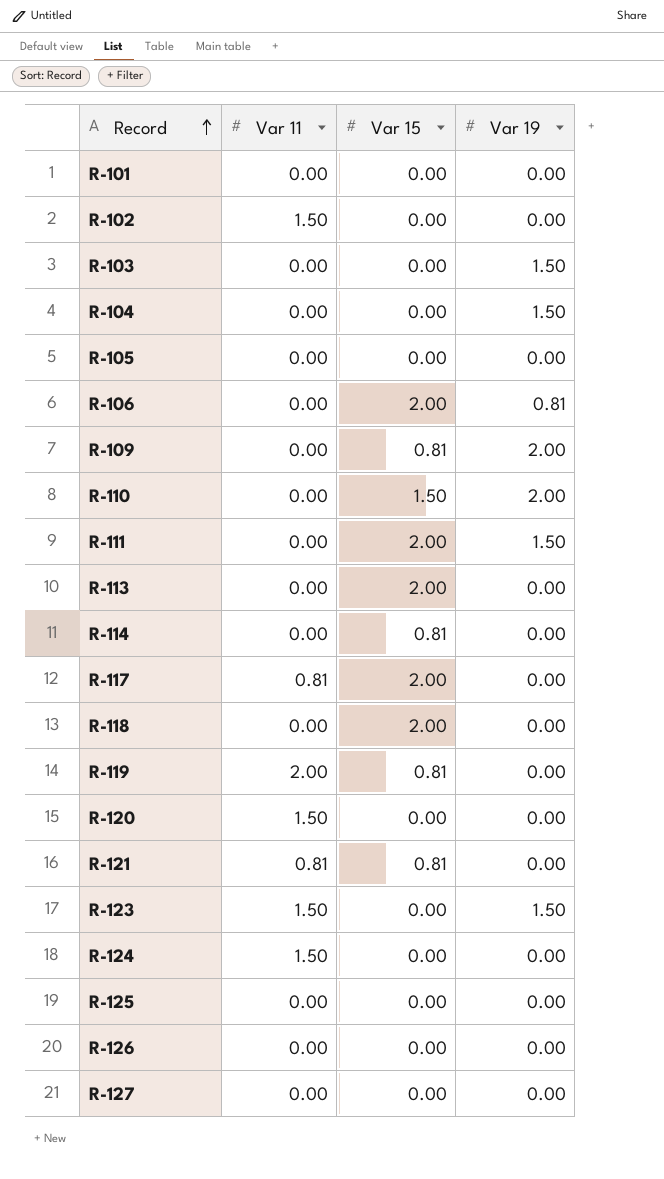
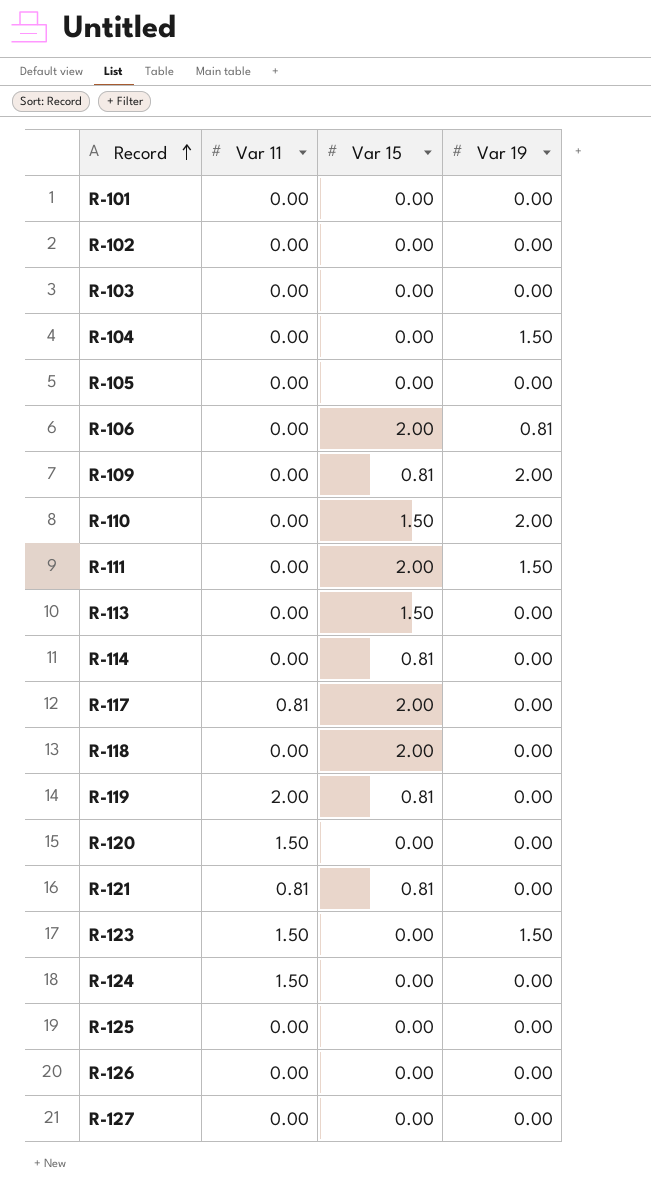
R-102 | Var 11: 1.50 -> 0.00
R-103 | Var 19: 1.50 -> 0.00
R-113 | Var 15: 2.00 -> 1.50

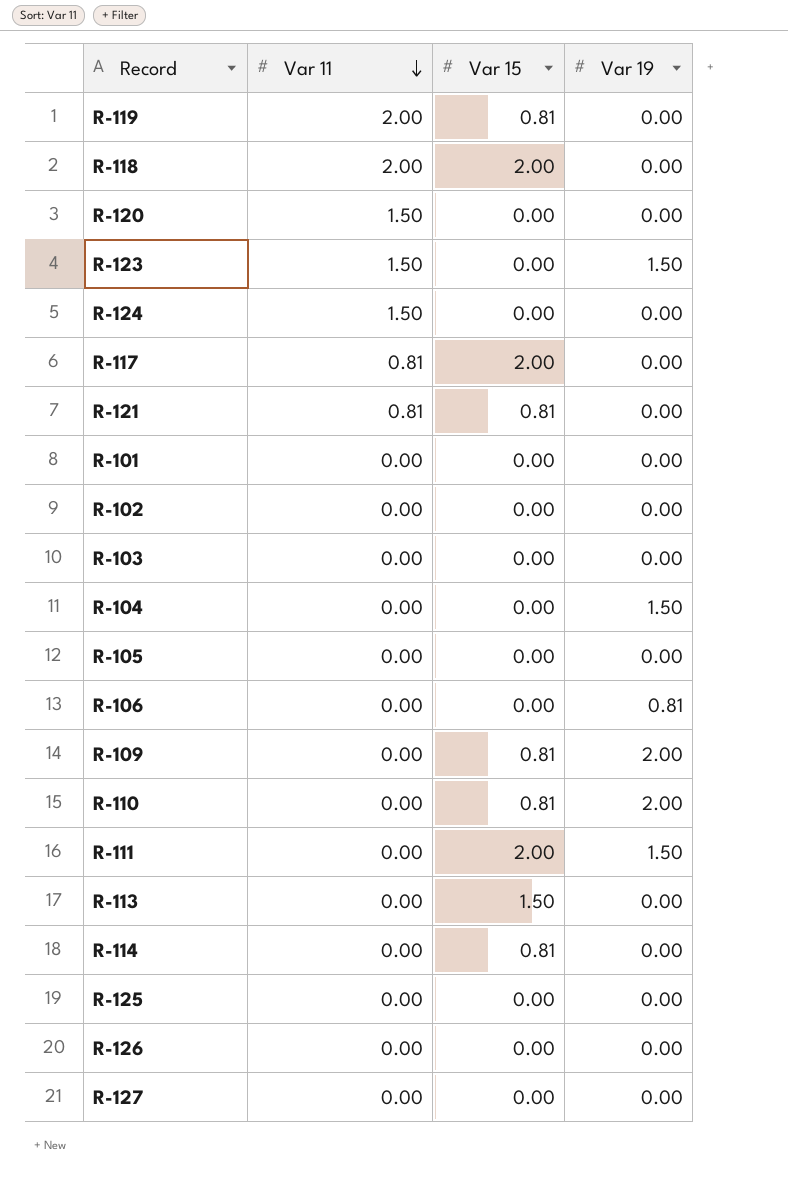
row order: Record ascending -> Var 11 descending
R-118 | Var 11: 0.00 -> 2.00
R-106 | Var 15: 2.00 -> 0.00
R-110 | Var 15: 1.50 -> 0.81

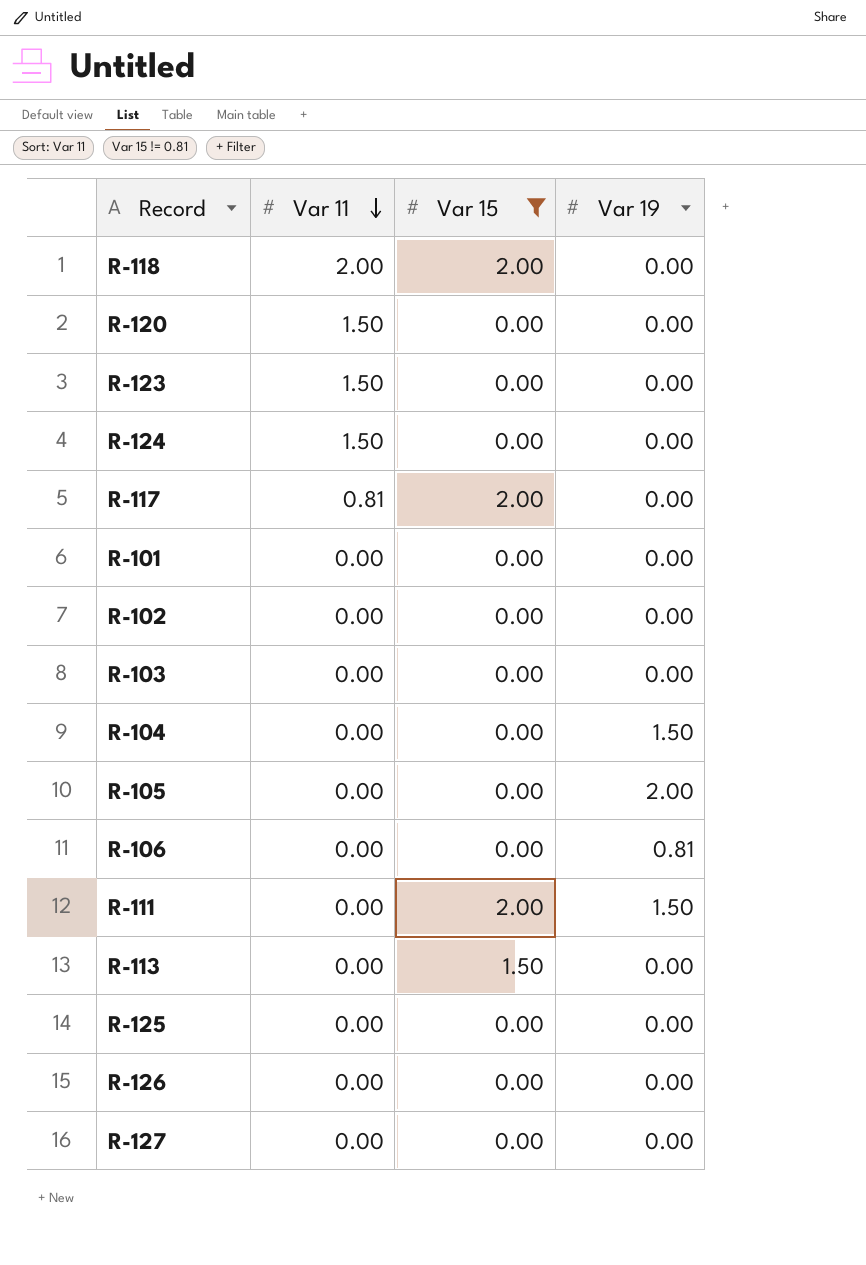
filter: none -> Var 15 != 0.81
R-123 | Var 19: 1.50 -> 0.00
R-105 | Var 19: 0.00 -> 2.00

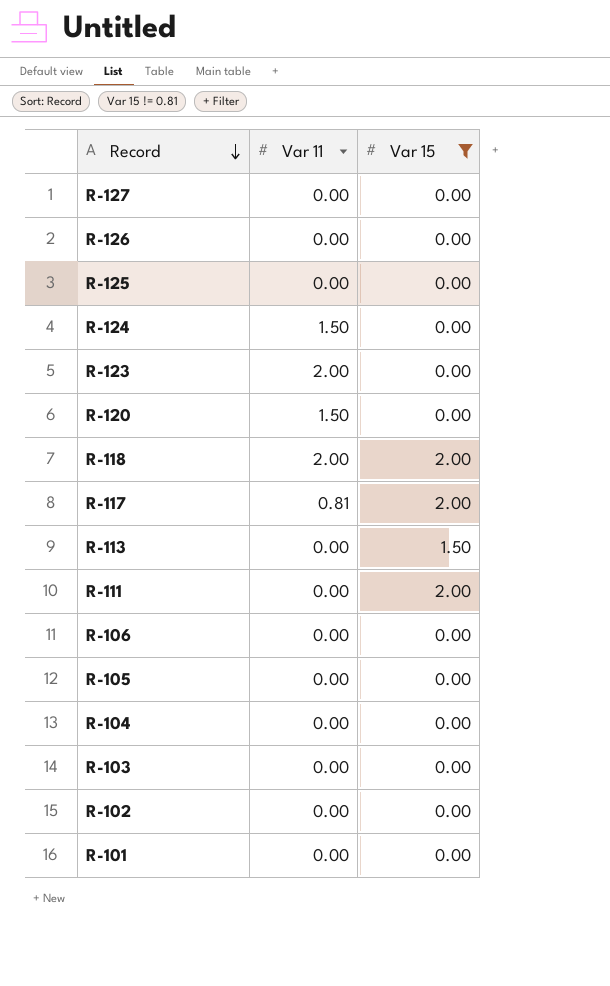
row order: Var 11 descending -> Record descending
column Var 19 | position: 4 -> none
R-123 | Var 11: 1.50 -> 2.00

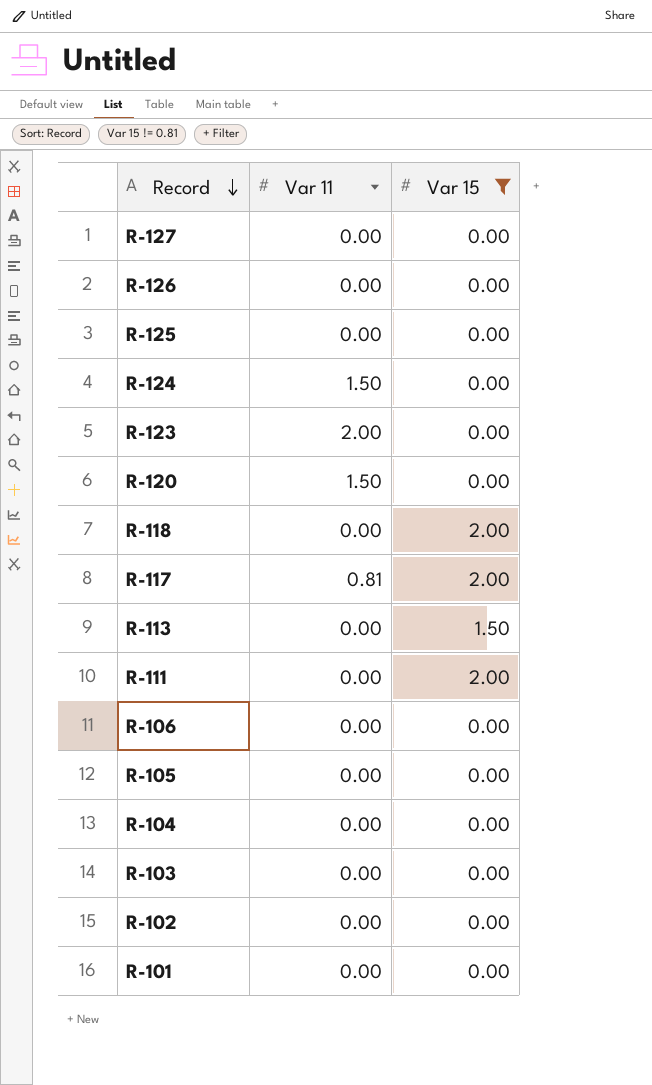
R-118 | Var 11: 2.00 -> 0.00

